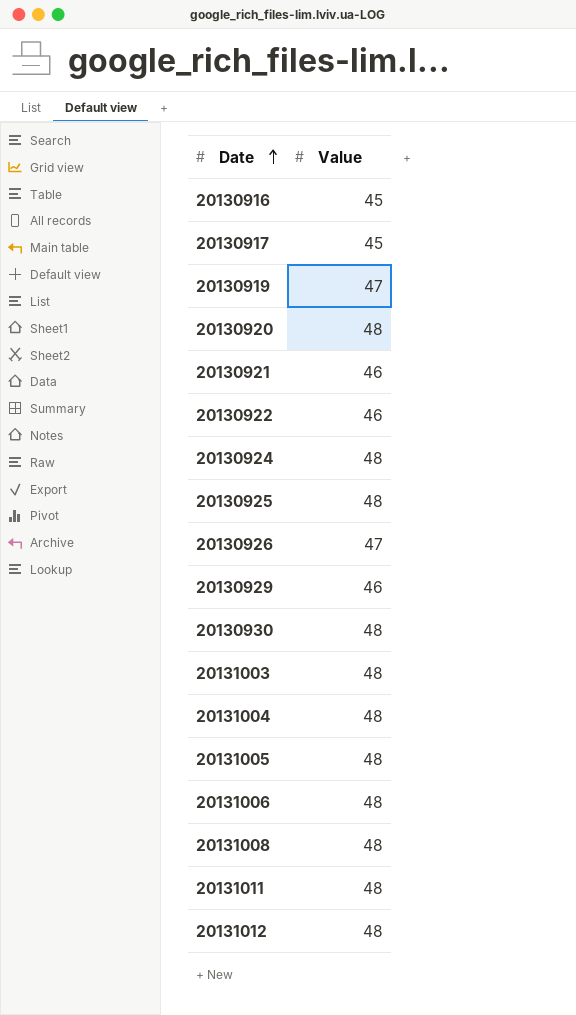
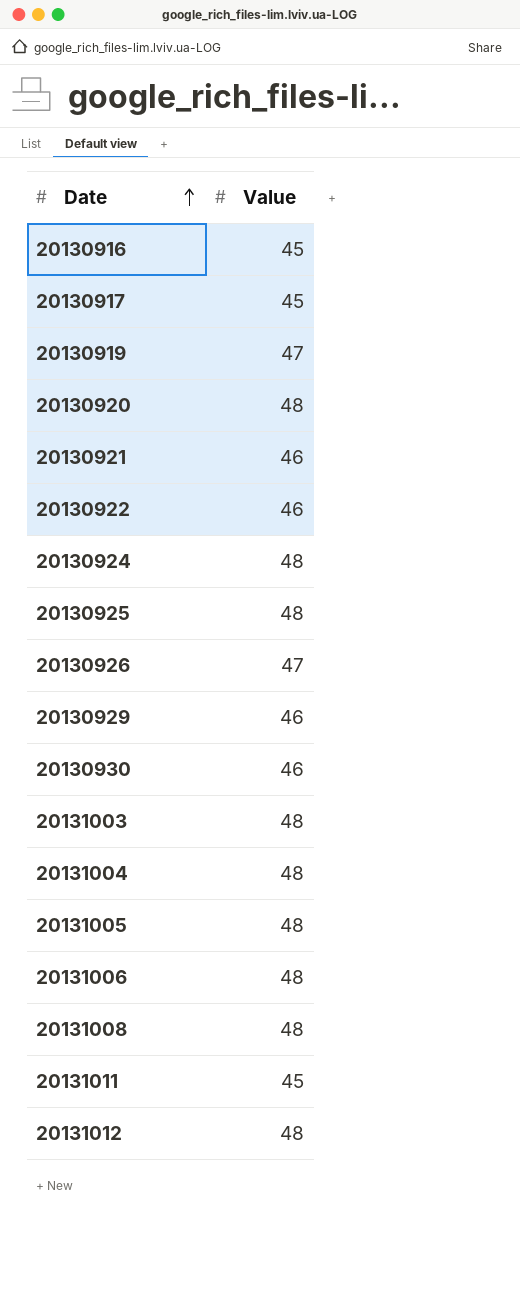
20130930 | Value: 48 -> 46
20131011 | Value: 48 -> 45

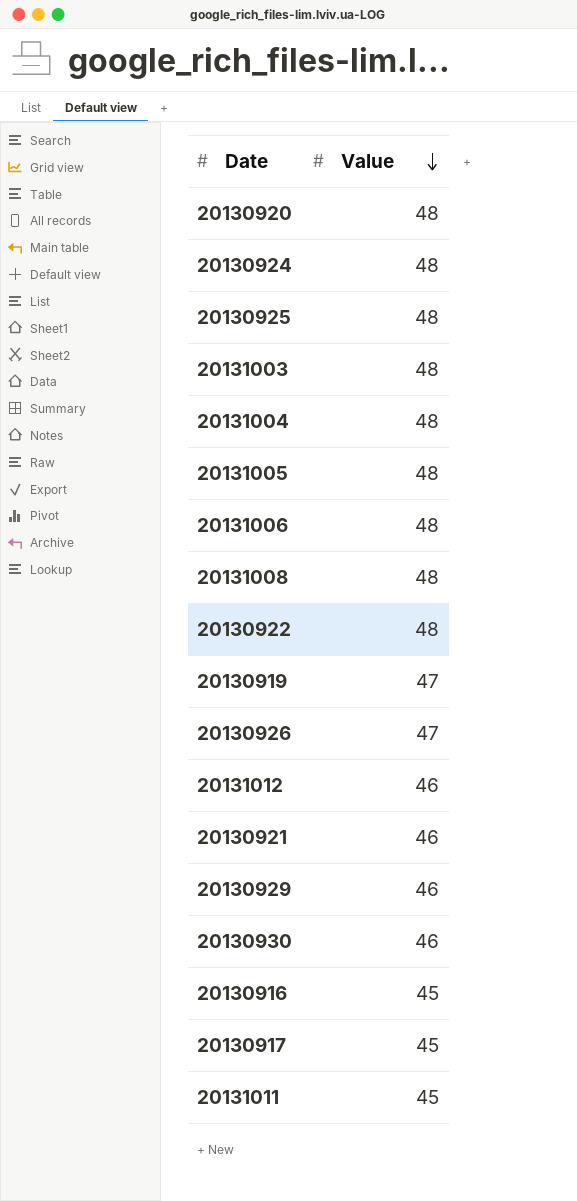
row order: Date ascending -> Value descending
20130922 | Value: 46 -> 48
20131012 | Value: 48 -> 46

